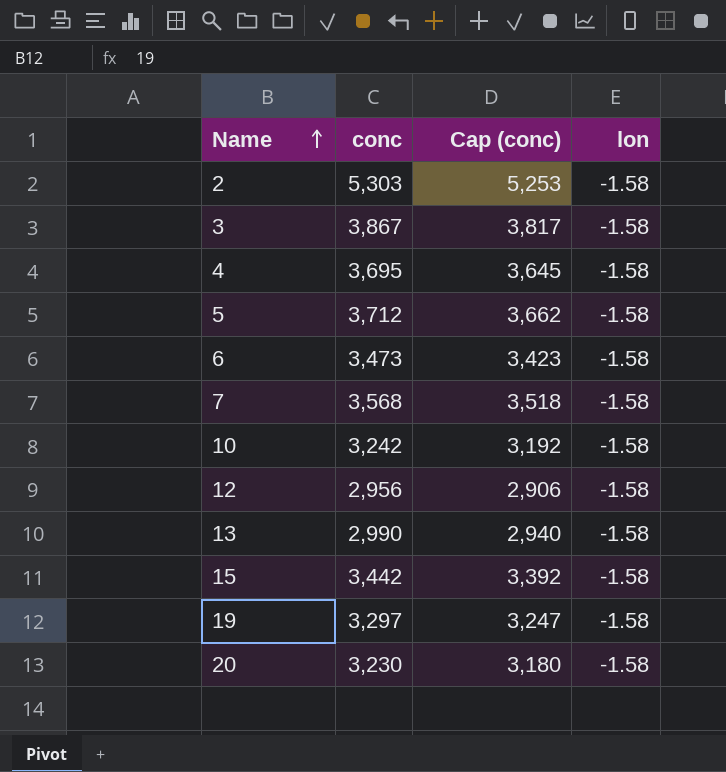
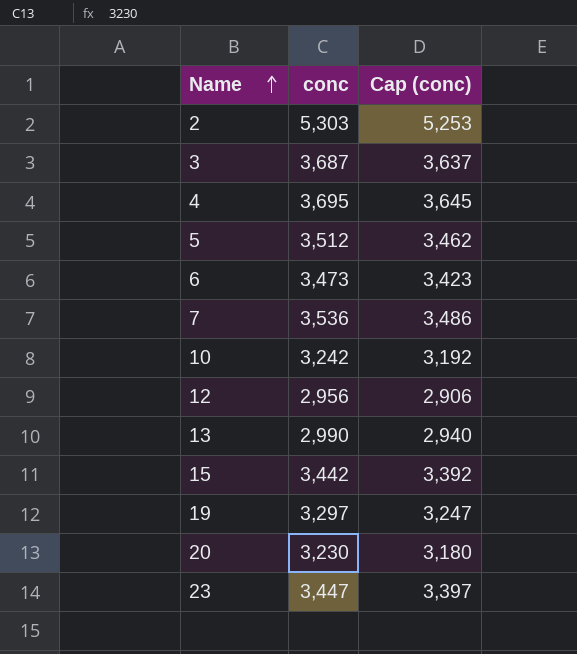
column lon | position: 4 -> none
3 | conc: 3,867 -> 3,687
3 | Cap (conc): 3,817 -> 3,637
5 | conc: 3,712 -> 3,512
5 | Cap (conc): 3,662 -> 3,462
7 | conc: 3,568 -> 3,536
7 | Cap (conc): 3,518 -> 3,486
row 23: none -> 3,447 | 3,397

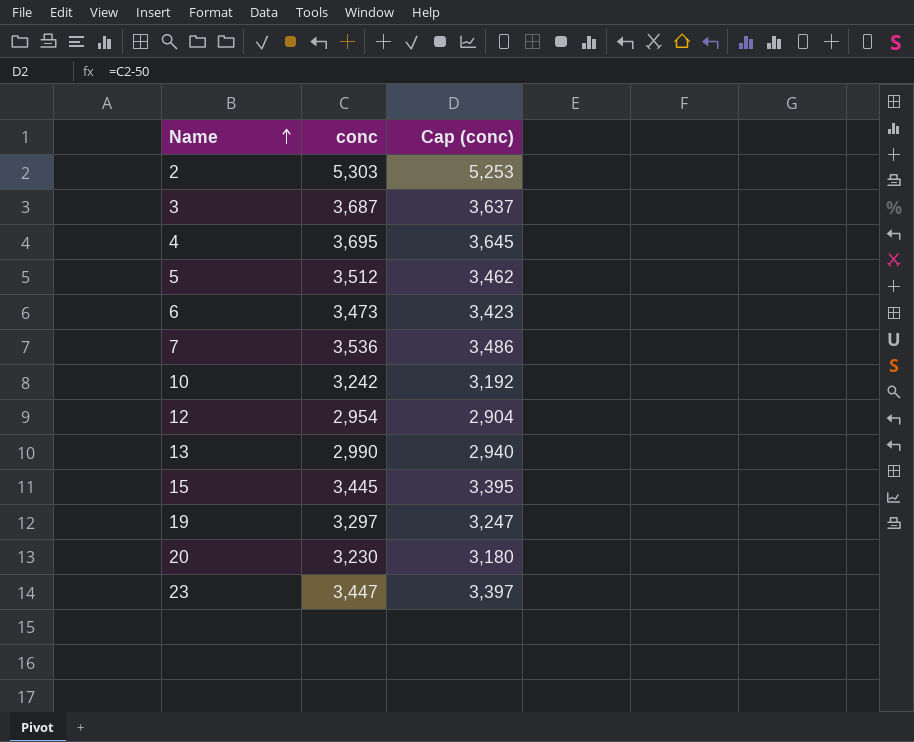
12 | conc: 2,956 -> 2,954
12 | Cap (conc): 2,906 -> 2,904
15 | conc: 3,442 -> 3,445
15 | Cap (conc): 3,392 -> 3,395

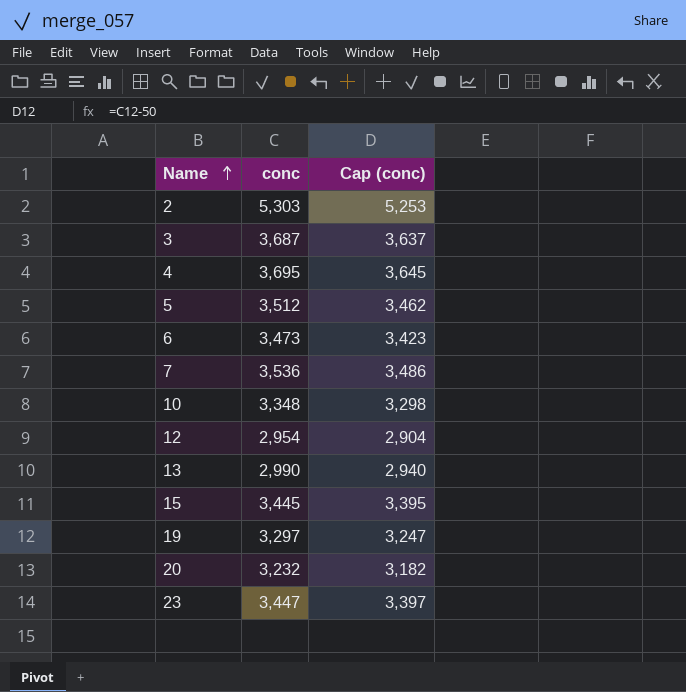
10 | conc: 3,242 -> 3,348
10 | Cap (conc): 3,192 -> 3,298
20 | conc: 3,230 -> 3,232
20 | Cap (conc): 3,180 -> 3,182

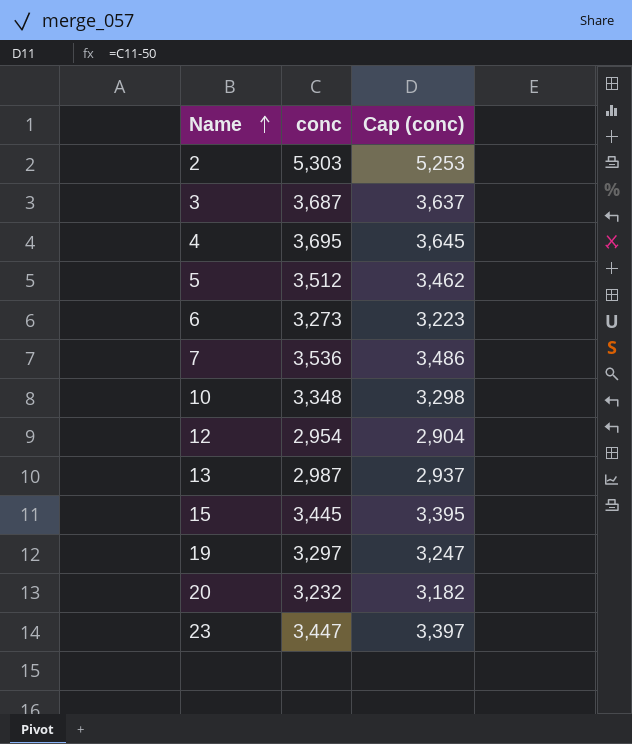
6 | conc: 3,473 -> 3,273
6 | Cap (conc): 3,423 -> 3,223
13 | conc: 2,990 -> 2,987
13 | Cap (conc): 2,940 -> 2,937

